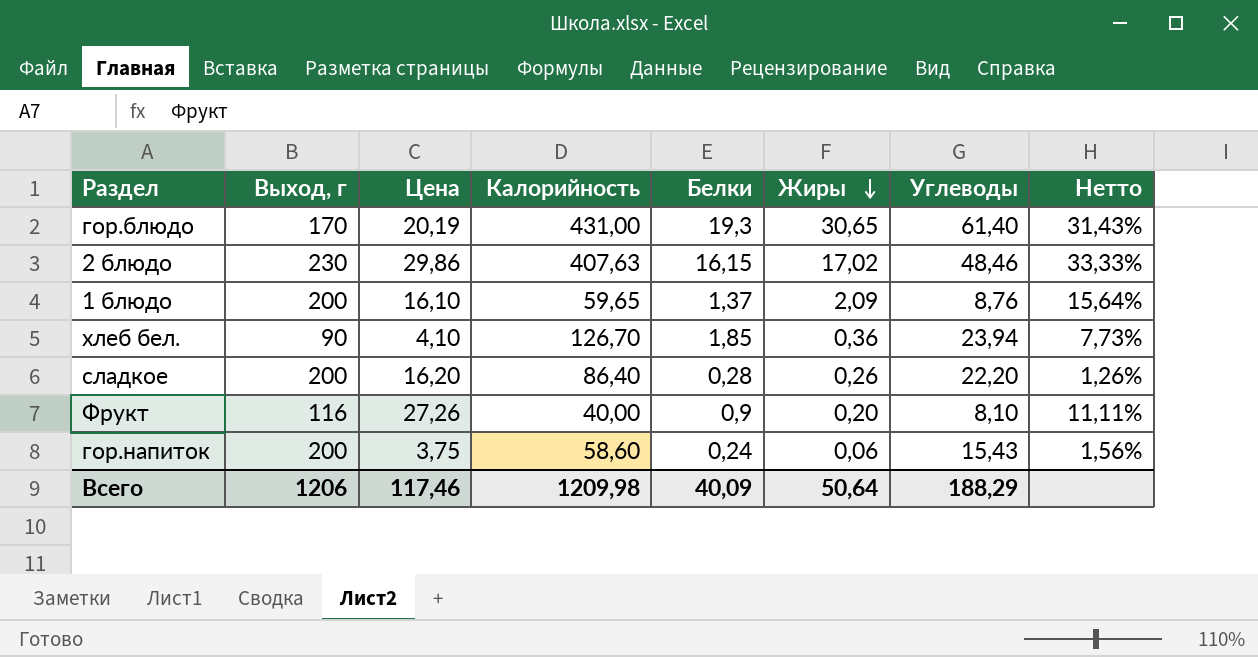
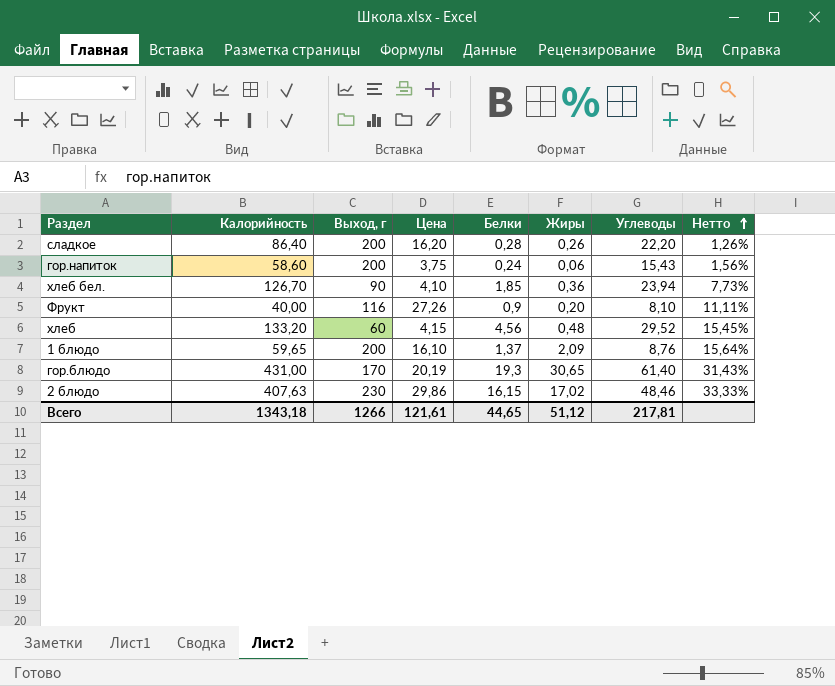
row order: Жиры descending -> Нетто ascending
column Калорийность | position: 4 -> 2
row хлеб: none -> 133,20 | 60 | 4,15 | 4,56 | 0,48 | 29,52 | 15,45%
Всего | Калорийность: 1209,98 -> 1343,18
Всего | Выход, г: 1206 -> 1266
Всего | Цена: 117,46 -> 121,61
Всего | Белки: 40,09 -> 44,65
Всего | Жиры: 50,64 -> 51,12
Всего | Углеводы: 188,29 -> 217,81

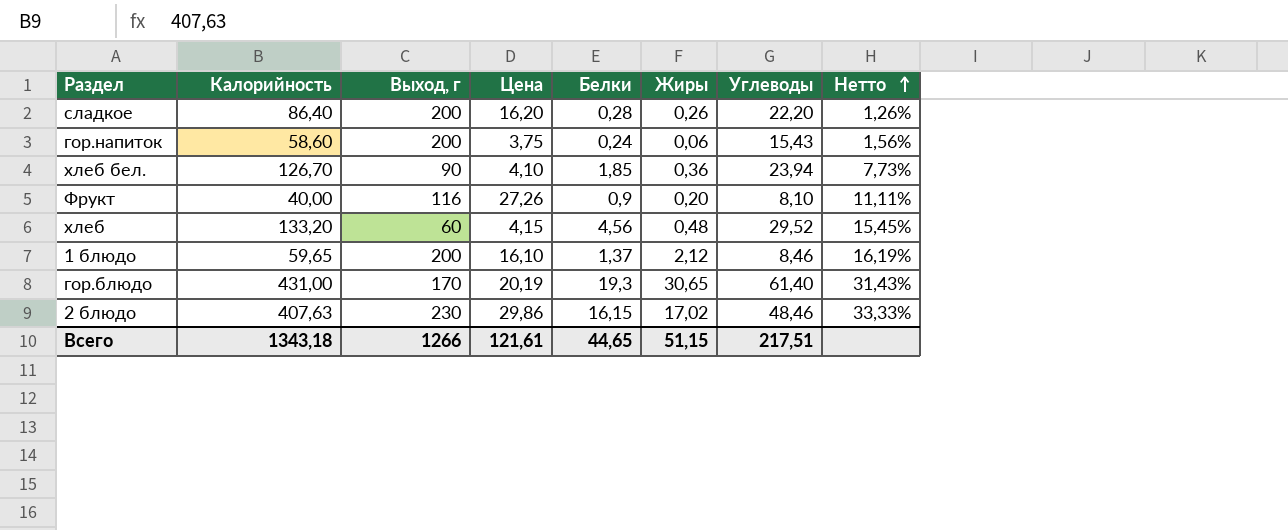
1 блюдо | Жиры: 2,09 -> 2,12
1 блюдо | Углеводы: 8,76 -> 8,46
1 блюдо | Нетто: 15,64% -> 16,19%
Всего | Жиры: 51,12 -> 51,15
Всего | Углеводы: 217,81 -> 217,51

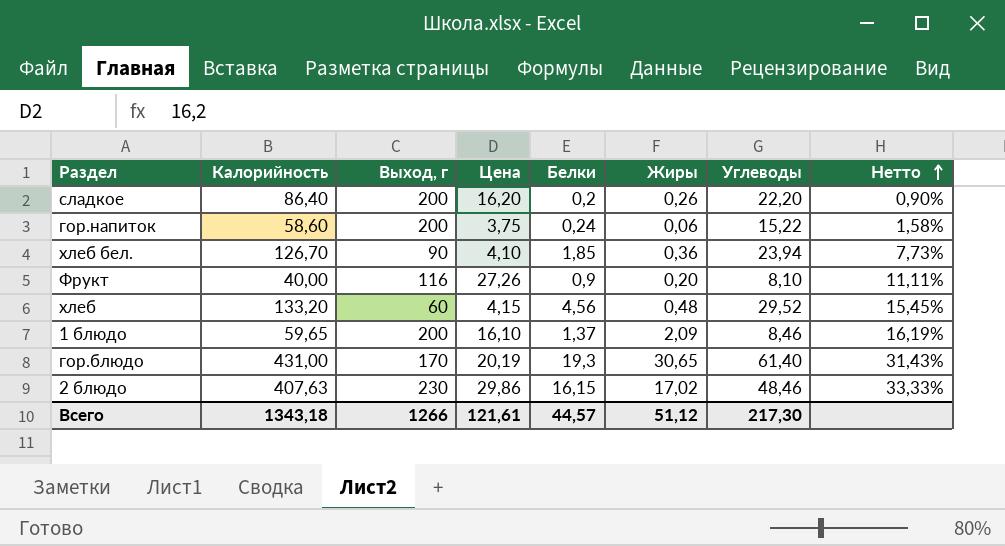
сладкое | Белки: 0,28 -> 0,2
сладкое | Нетто: 1,26% -> 0,90%
гор.напиток | Углеводы: 15,43 -> 15,22
гор.напиток | Нетто: 1,56% -> 1,58%
1 блюдо | Жиры: 2,12 -> 2,09
Всего | Белки: 44,65 -> 44,57
Всего | Жиры: 51,15 -> 51,12
Всего | Углеводы: 217,51 -> 217,30

